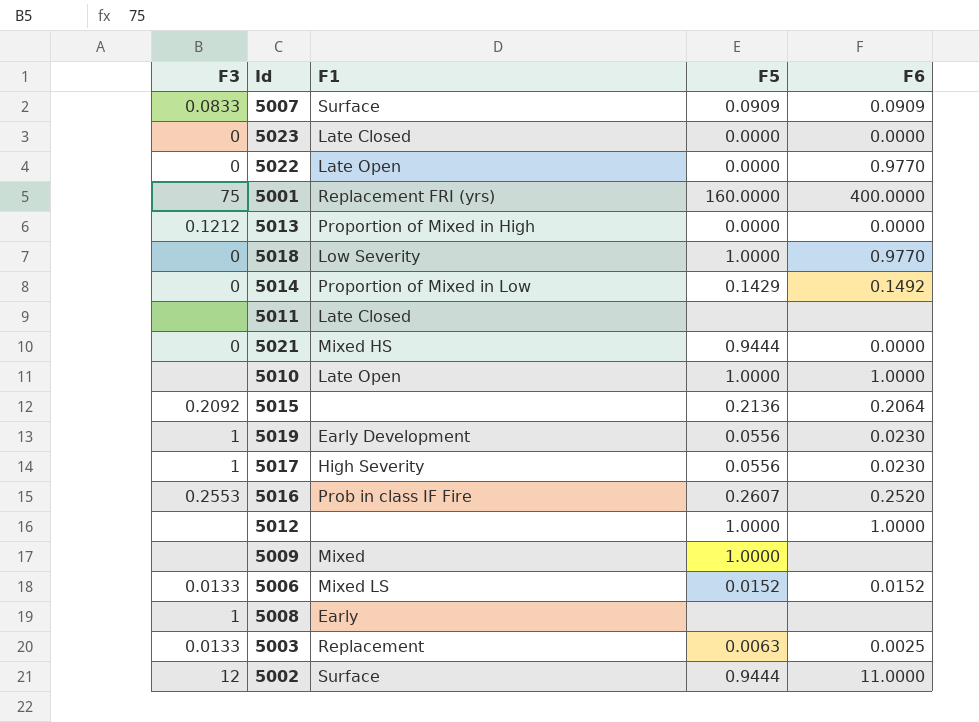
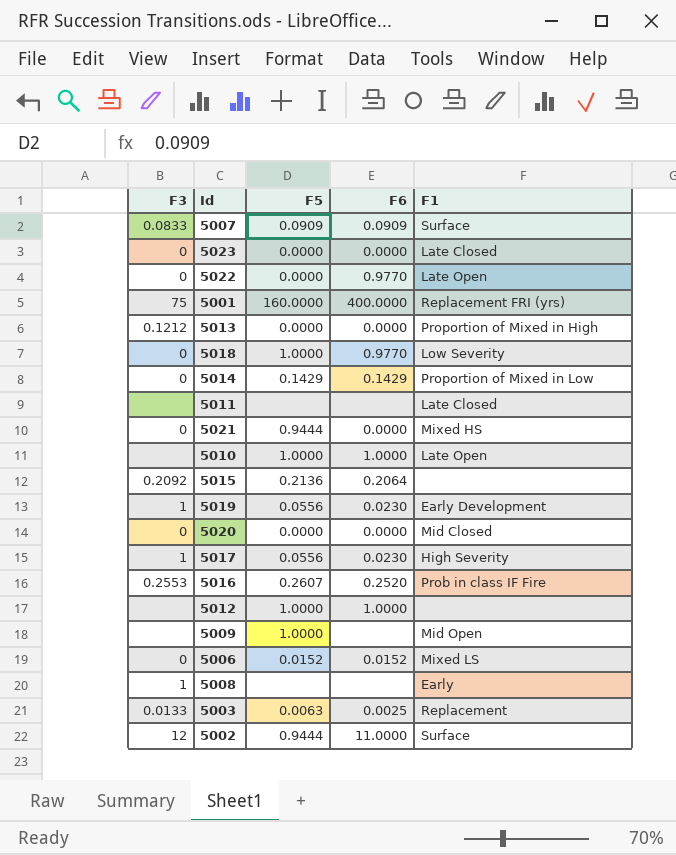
column F1 | position: 3 -> 5
5014 | F6: 0.1492 -> 0.1429
row 5020: none -> 0 | 0.0000 | 0.0000 | Mid Closed
5009 | F1: Mixed -> Mid Open
5006 | F3: 0.0133 -> 0

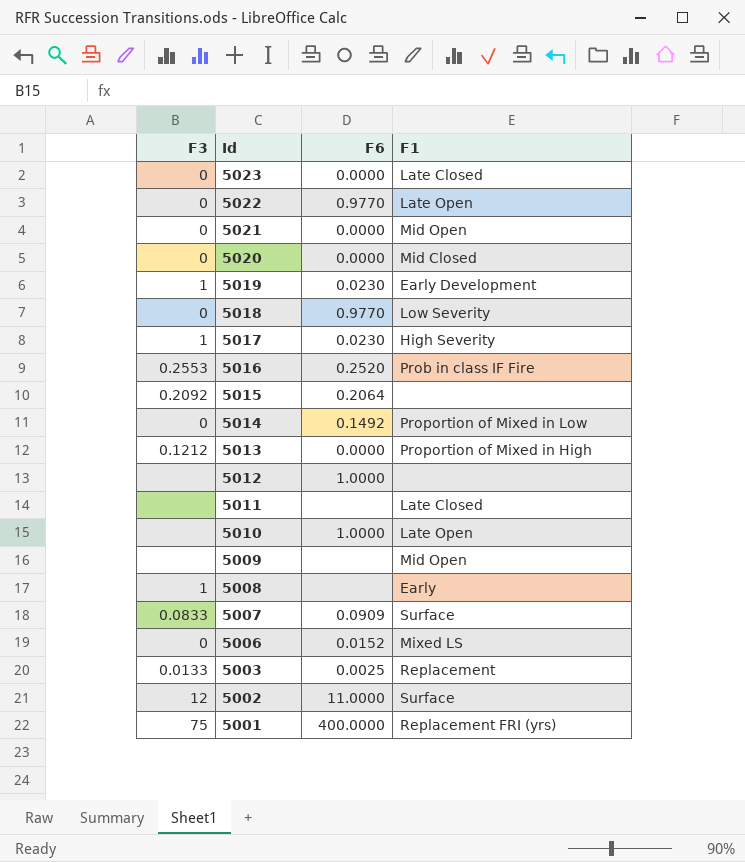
row order: none -> Id descending
column F5 | position: 3 -> none
5021 | F1: Mixed HS -> Mid Open
5014 | F6: 0.1429 -> 0.1492

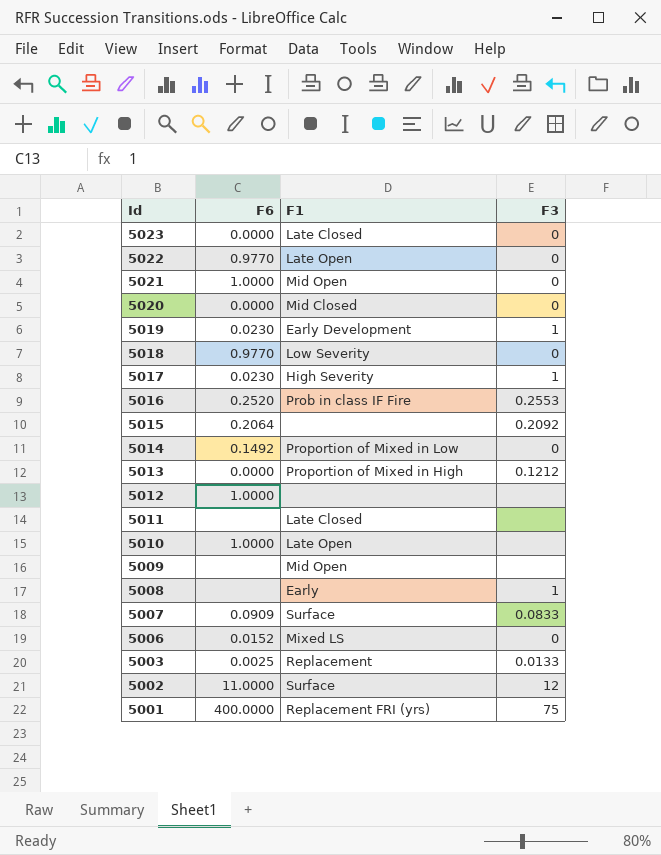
column F3 | position: 1 -> 4
5021 | F6: 0.0000 -> 1.0000

